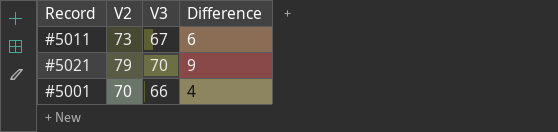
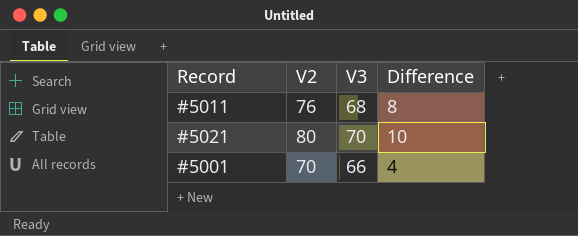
#5011 | V2: 73 -> 76
#5011 | V3: 67 -> 68
#5011 | Difference: 6 -> 8
#5021 | V2: 79 -> 80
#5021 | Difference: 9 -> 10

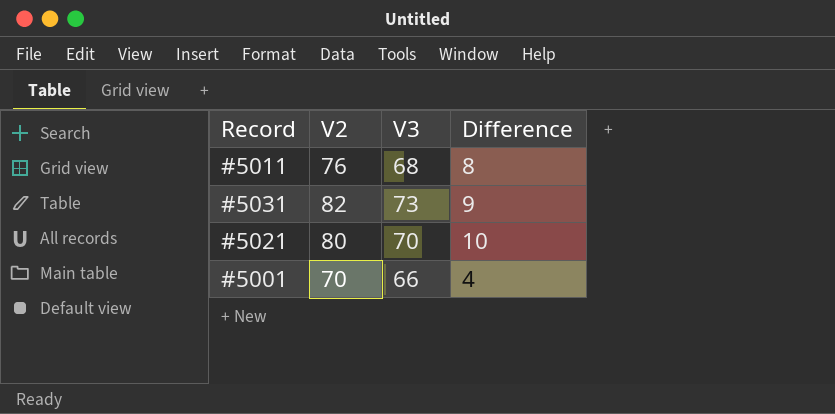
row #5031: none -> 82 | 73 | 9

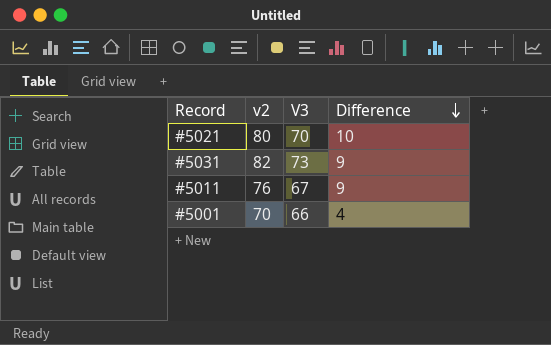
row order: none -> Difference descending
column name: V2 -> v2
#5011 | V3: 68 -> 67
#5011 | Difference: 8 -> 9

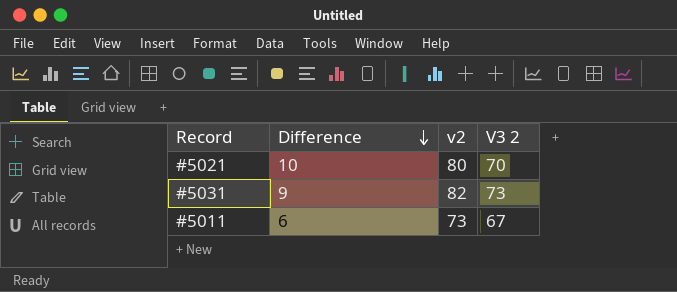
column Difference | position: 4 -> 2
column name: V3 -> V3 2
row #5001: 70 | 66 | 4 -> none
#5011 | Difference: 9 -> 6
#5011 | v2: 76 -> 73

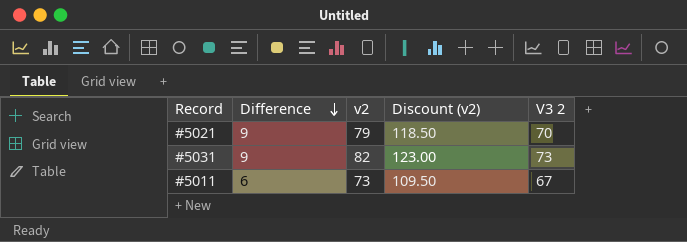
column Discount (v2) | formula: none -> [v2] * 1.5
#5021 | Difference: 10 -> 9
#5021 | v2: 80 -> 79

